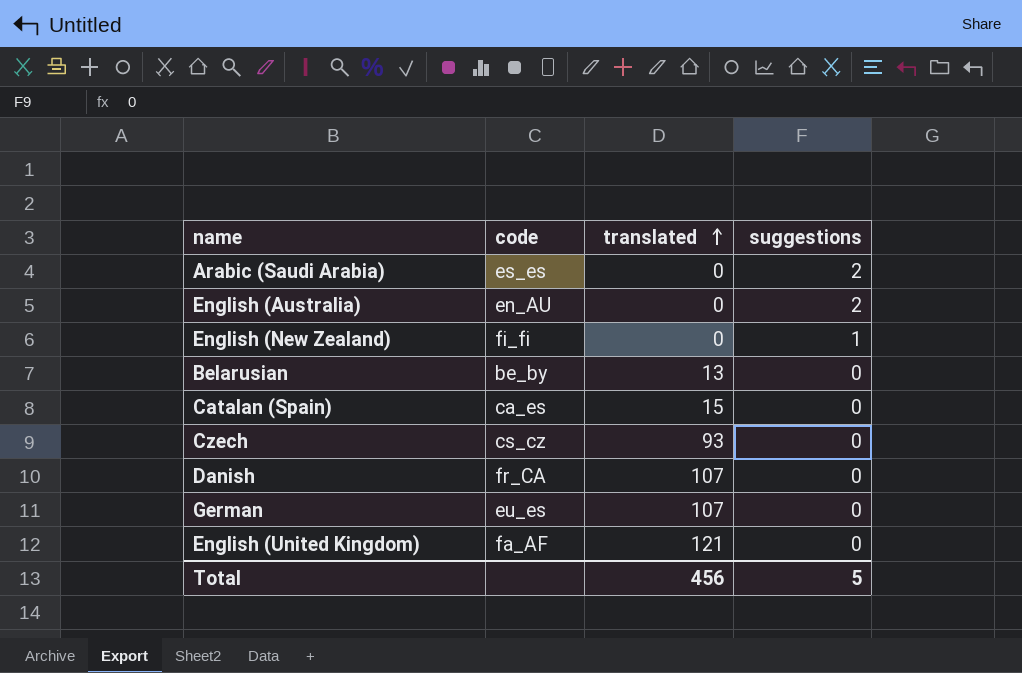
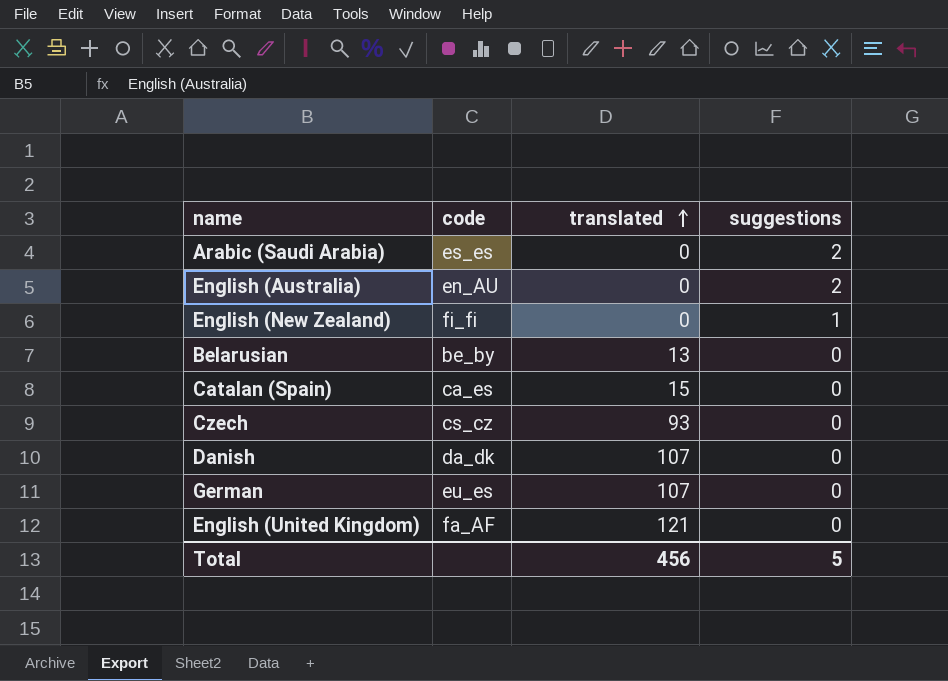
Danish | code: fr_CA -> da_dk

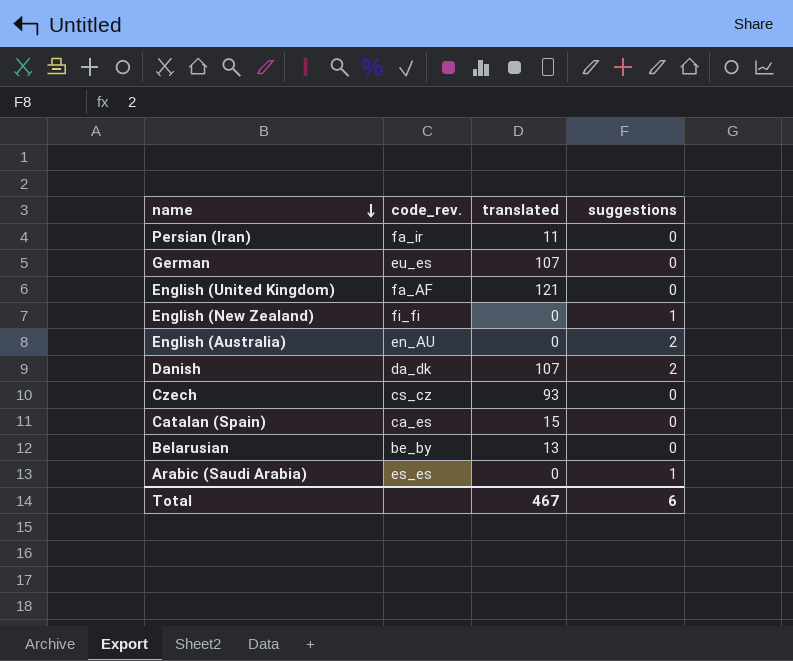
row order: translated ascending -> name descending
column name: code -> code_rev.
row Persian (Iran): none -> fa_ir | 11 | 0
Danish | suggestions: 0 -> 2
Arabic (Saudi Arabia) | suggestions: 2 -> 1
Total | translated: 456 -> 467
Total | suggestions: 5 -> 6

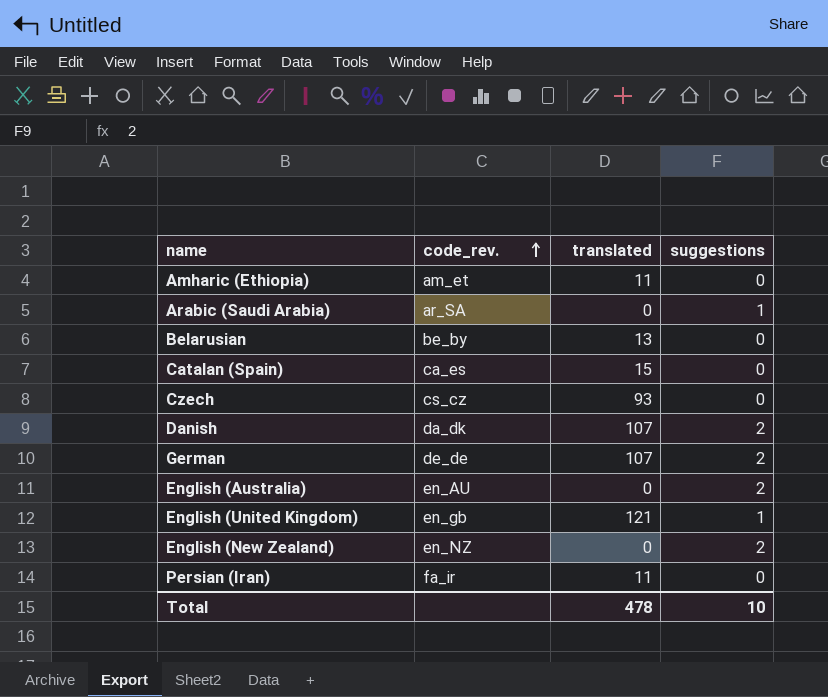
row order: name descending -> code_rev. ascending
row Amharic (Ethiopia): none -> am_et | 11 | 0
Arabic (Saudi Arabia) | code_rev.: es_es -> ar_SA
German | code_rev.: eu_es -> de_de
German | suggestions: 0 -> 2
English (United Kingdom) | code_rev.: fa_AF -> en_gb
English (United Kingdom) | suggestions: 0 -> 1
English (New Zealand) | code_rev.: fi_fi -> en_NZ
English (New Zealand) | suggestions: 1 -> 2
Total | translated: 467 -> 478
Total | suggestions: 6 -> 10

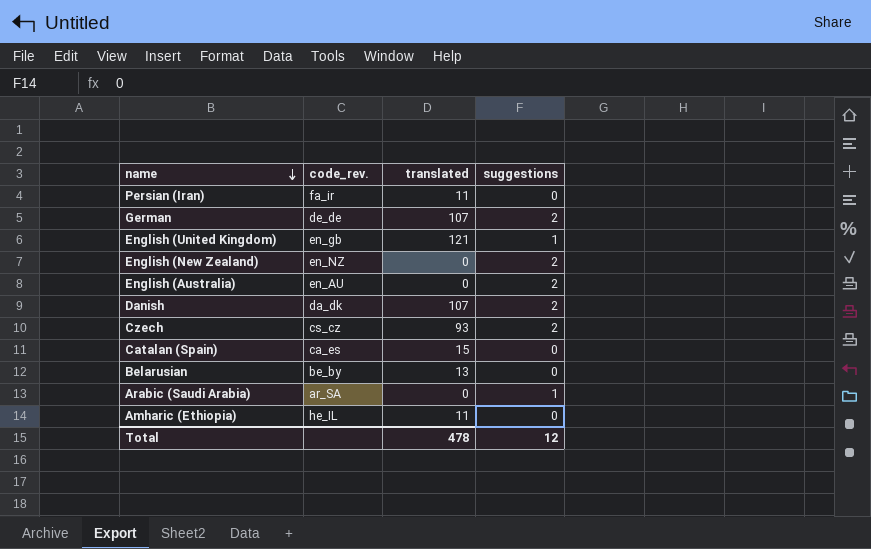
row order: code_rev. ascending -> name descending
Czech | suggestions: 0 -> 2
Amharic (Ethiopia) | code_rev.: am_et -> he_IL
Total | suggestions: 10 -> 12

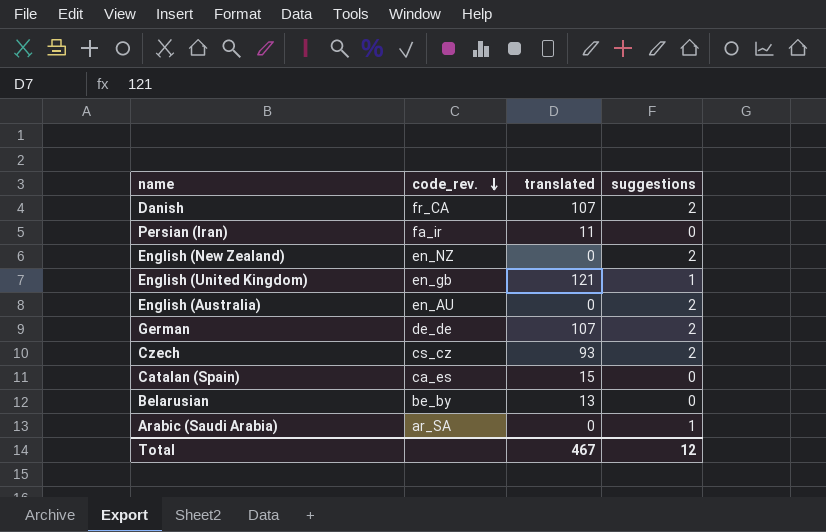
row order: name descending -> code_rev. descending
row Amharic (Ethiopia): he_IL | 11 | 0 -> none
Danish | code_rev.: da_dk -> fr_CA
Total | translated: 478 -> 467

